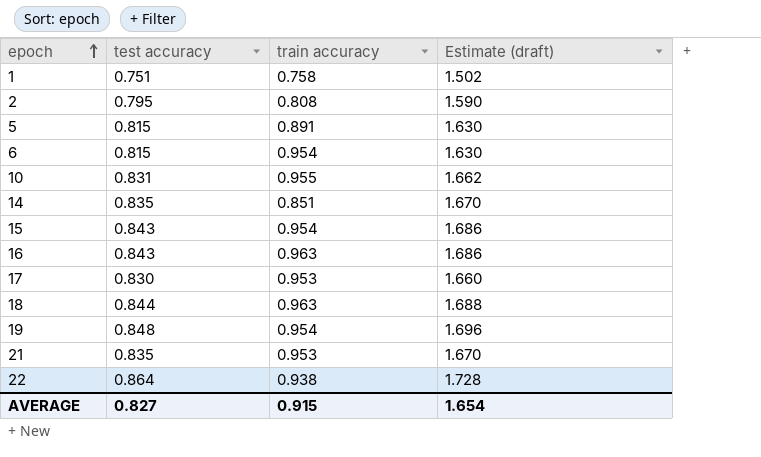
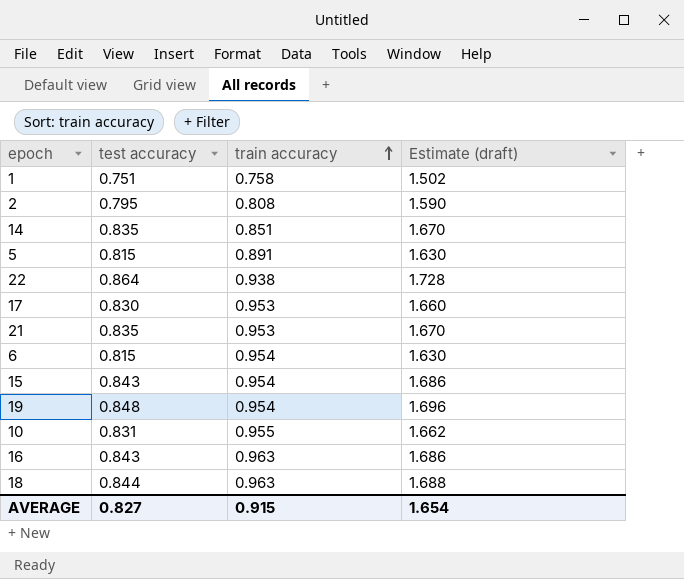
row order: epoch ascending -> train accuracy ascending

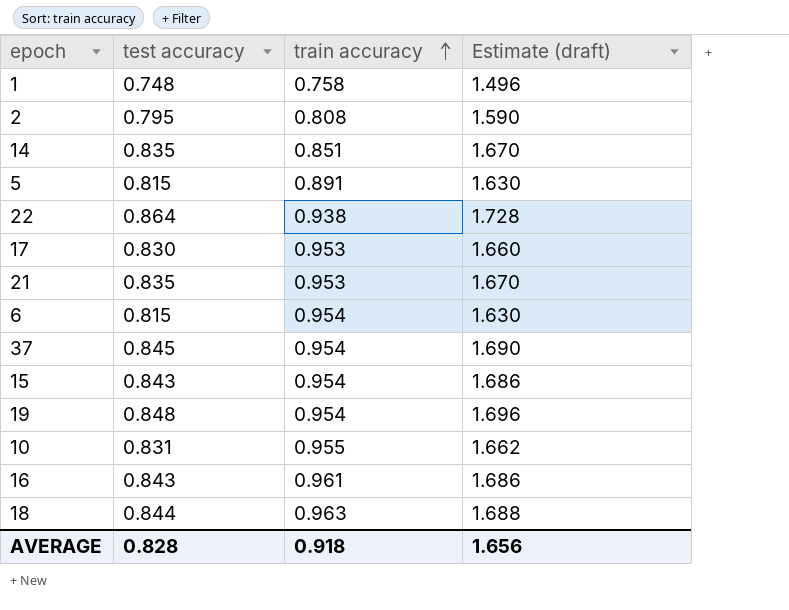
1 | test accuracy: 0.751 -> 0.748
1 | Estimate (draft): 1.502 -> 1.496
row 37: none -> 0.845 | 0.954 | 1.690
16 | train accuracy: 0.963 -> 0.961
AVERAGE | test accuracy: 0.827 -> 0.828
AVERAGE | train accuracy: 0.915 -> 0.918
AVERAGE | Estimate (draft): 1.654 -> 1.656

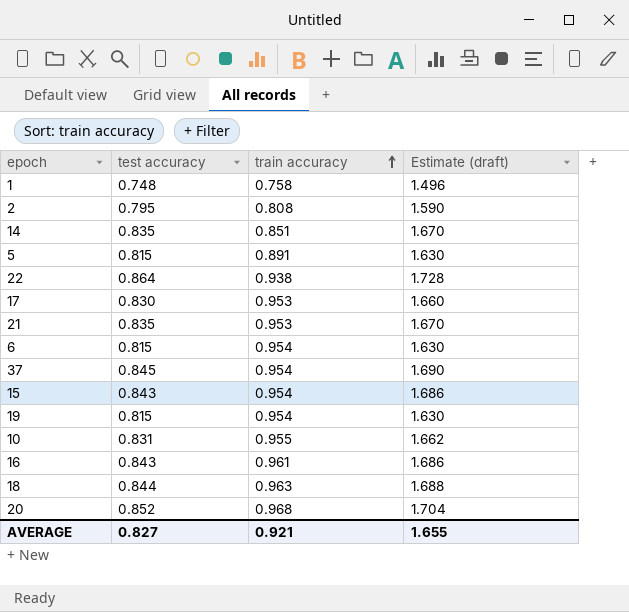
19 | test accuracy: 0.848 -> 0.815
19 | Estimate (draft): 1.696 -> 1.630
row 20: none -> 0.852 | 0.968 | 1.704
AVERAGE | test accuracy: 0.828 -> 0.827
AVERAGE | train accuracy: 0.918 -> 0.921
AVERAGE | Estimate (draft): 1.656 -> 1.655

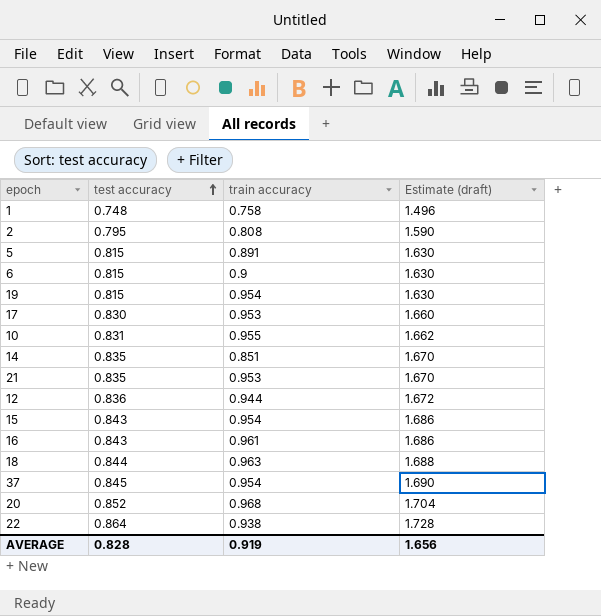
row order: train accuracy ascending -> test accuracy ascending
6 | train accuracy: 0.954 -> 0.9
row 12: none -> 0.836 | 0.944 | 1.672
AVERAGE | test accuracy: 0.827 -> 0.828
AVERAGE | train accuracy: 0.921 -> 0.919
AVERAGE | Estimate (draft): 1.655 -> 1.656

